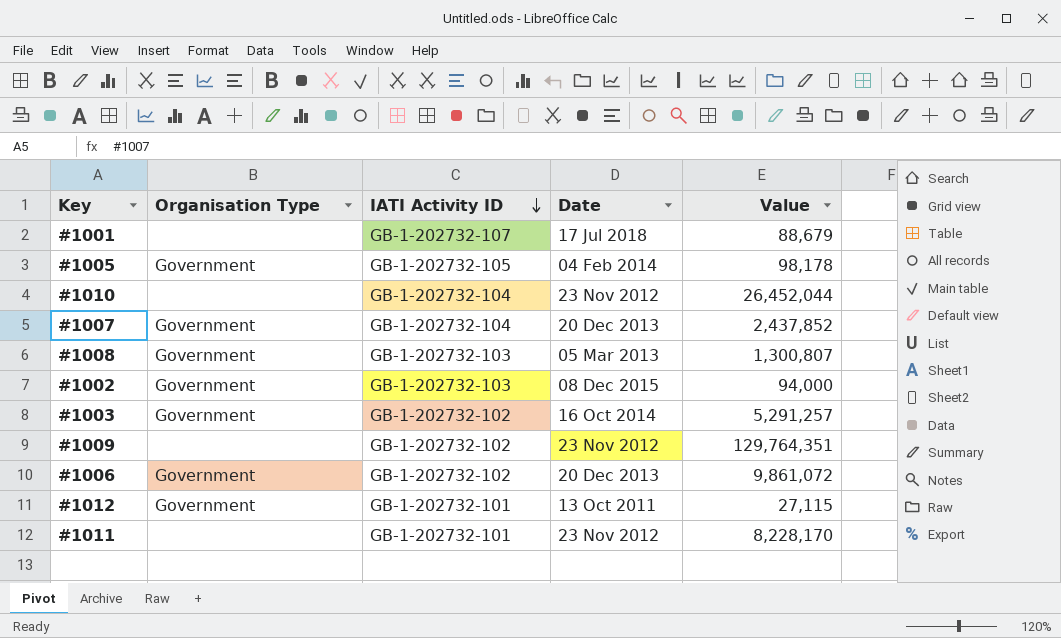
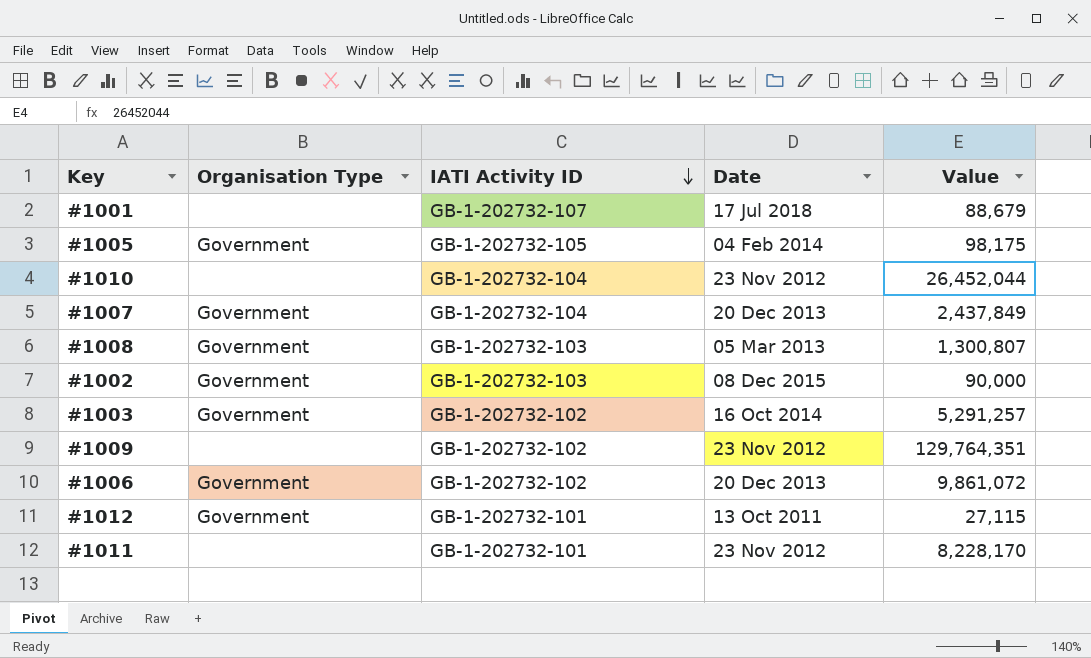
#1005 | Value: 98,178 -> 98,175
#1007 | Value: 2,437,852 -> 2,437,849
#1002 | Value: 94,000 -> 90,000

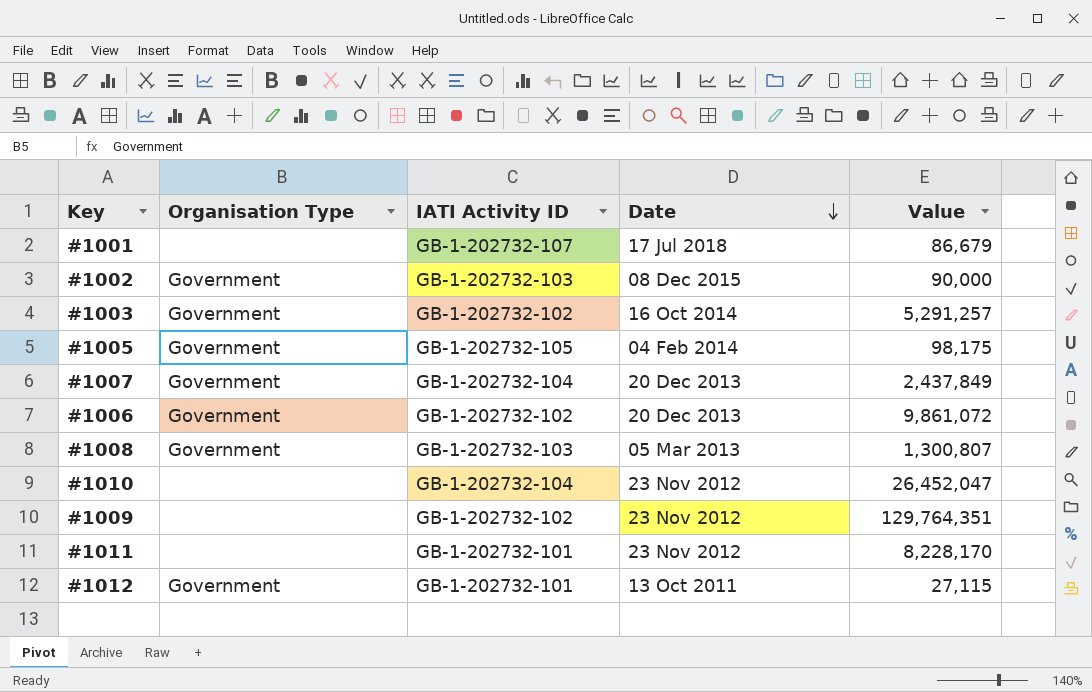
row order: IATI Activity ID descending -> Date descending
#1001 | Value: 88,679 -> 86,679
#1010 | Value: 26,452,044 -> 26,452,047

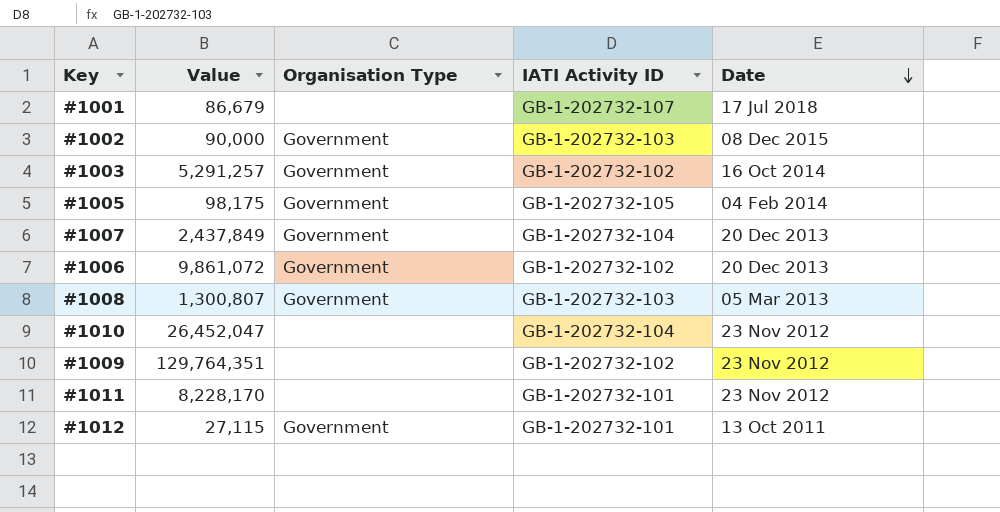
column Value | position: 5 -> 2

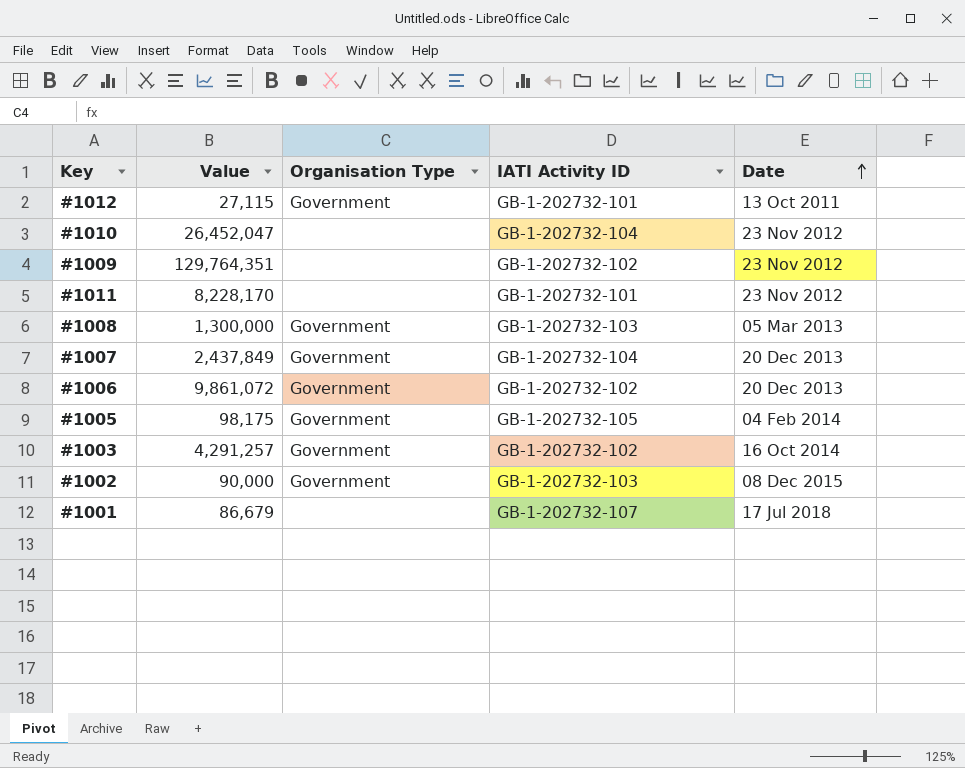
row order: Date descending -> Date ascending
#1008 | Value: 1,300,807 -> 1,300,000
#1003 | Value: 5,291,257 -> 4,291,257

